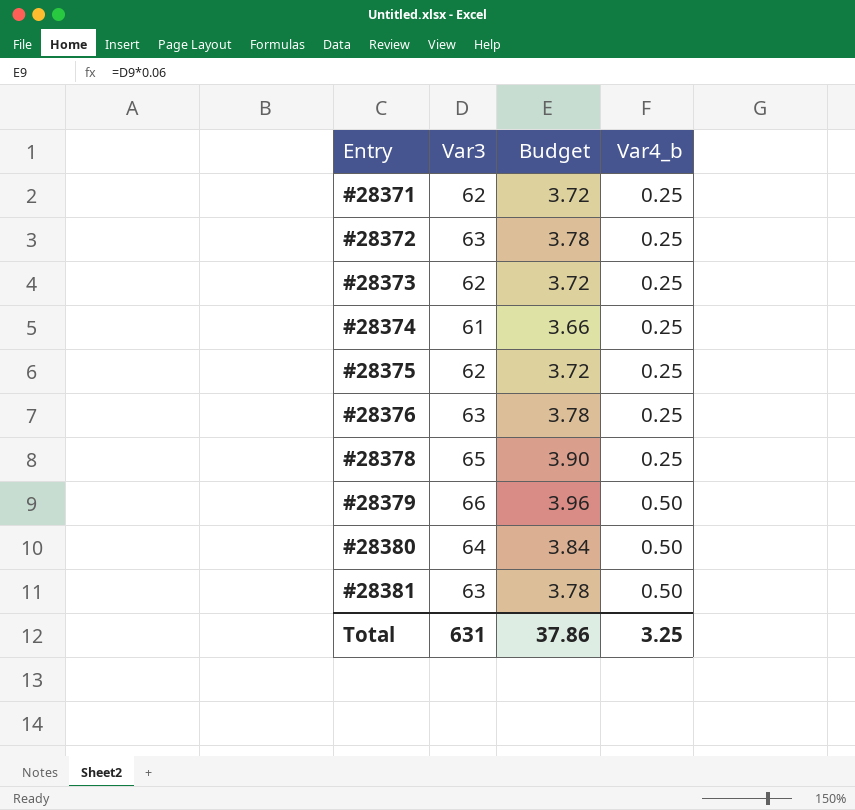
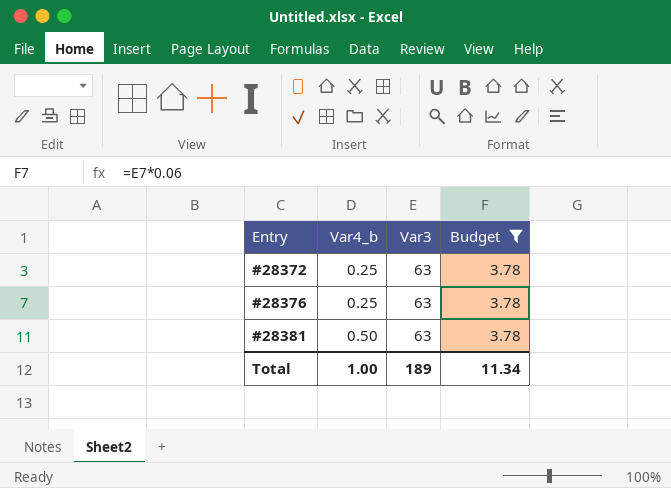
filter: none -> Budget = 3.78
column Var4_b | position: 4 -> 2
Total | Var4_b: 3.25 -> 1.00
Total | Var3: 631 -> 189
Total | Budget: 37.86 -> 11.34

